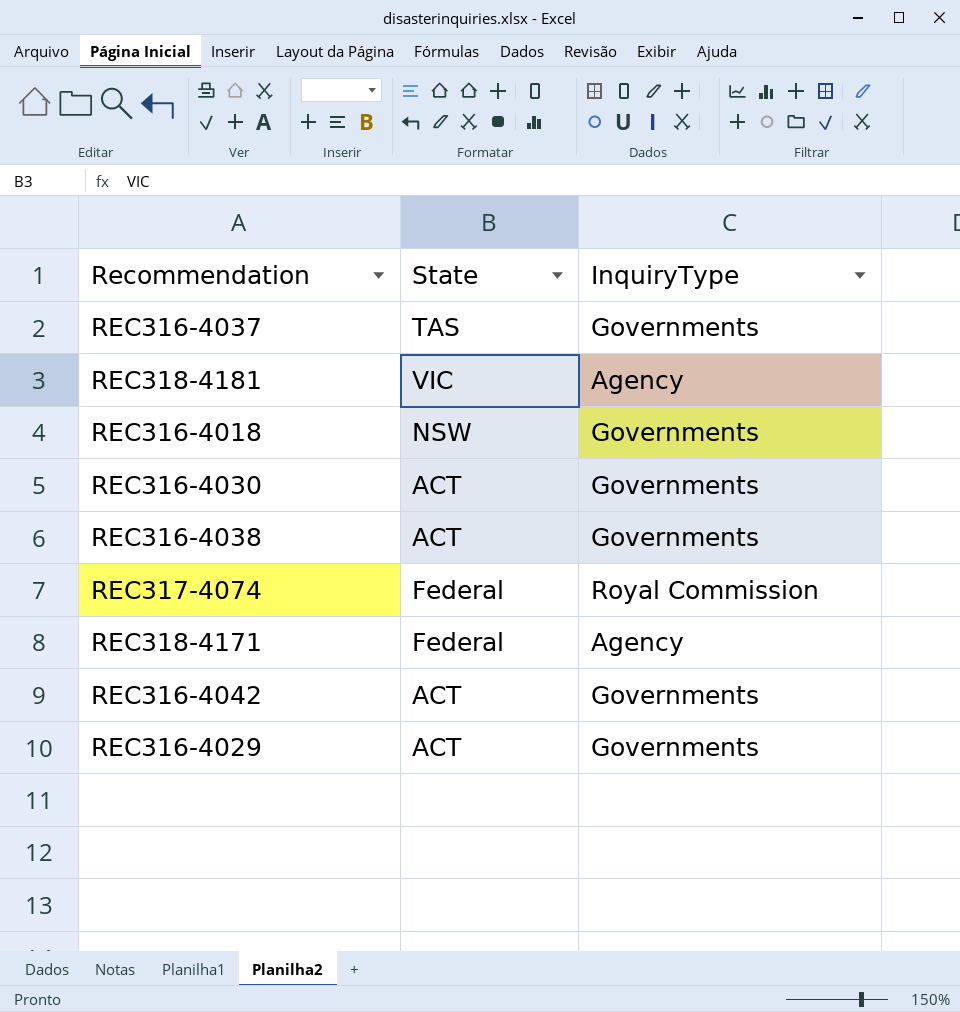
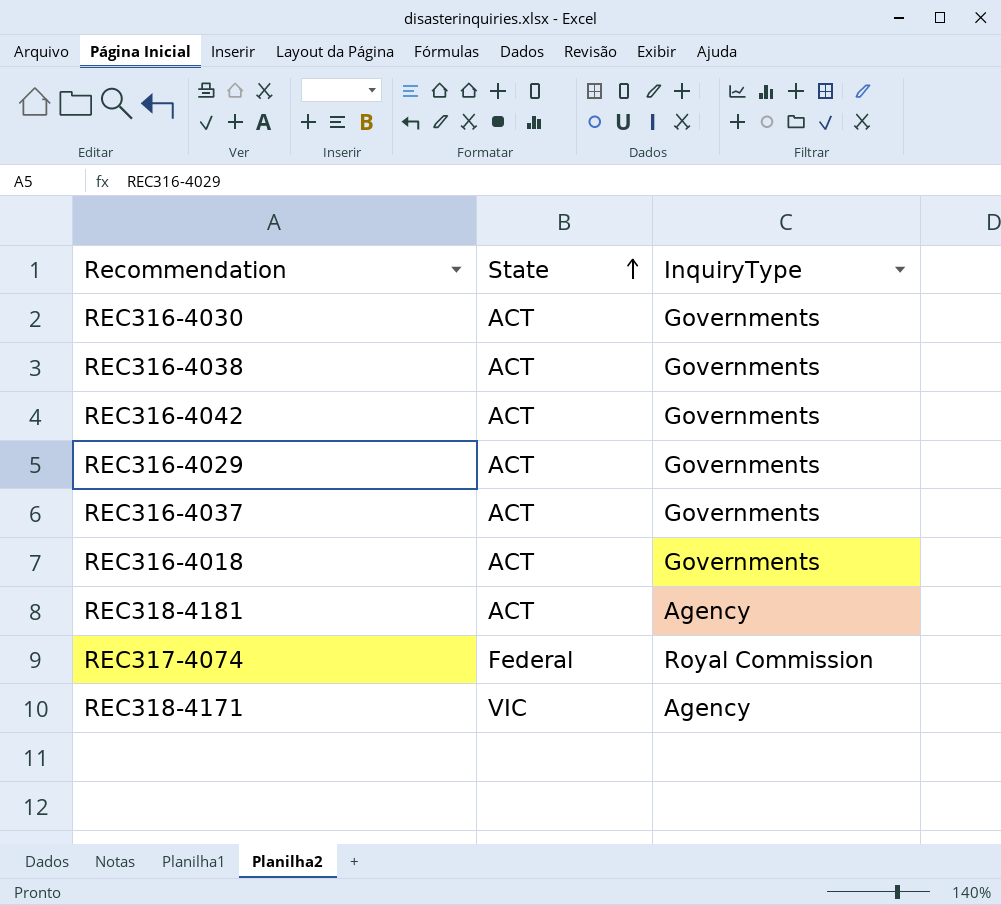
row order: none -> State ascending
REC316-4037 | State: TAS -> ACT
REC316-4018 | State: NSW -> ACT
REC318-4181 | State: VIC -> ACT
REC318-4171 | State: Federal -> VIC

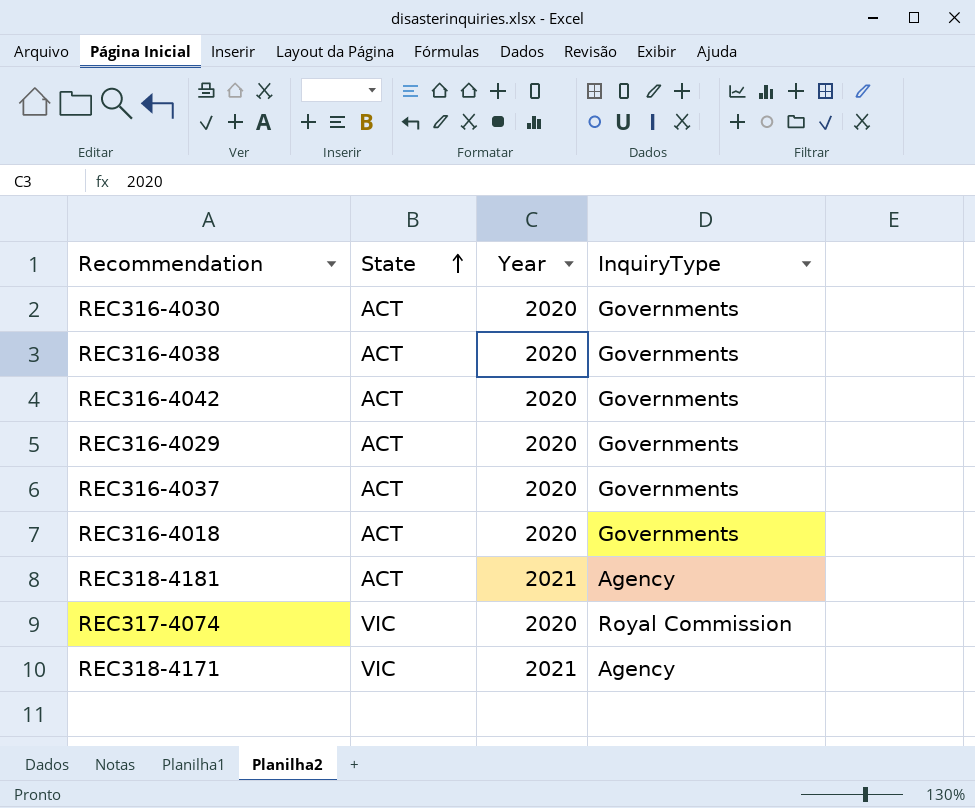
column Year | position: none -> 3
REC317-4074 | State: Federal -> VIC

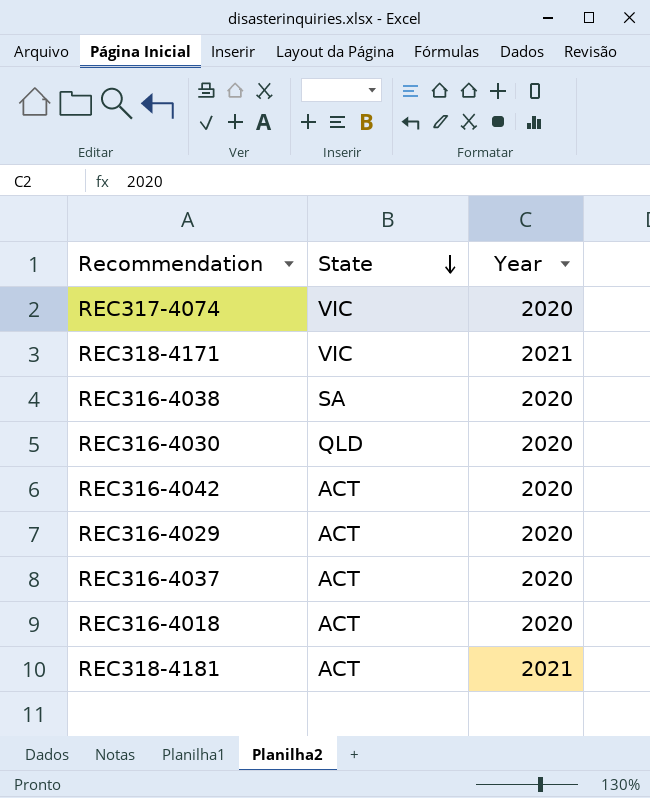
row order: State ascending -> State descending
column InquiryType | position: 4 -> none
REC316-4038 | State: ACT -> SA
REC316-4030 | State: ACT -> QLD

